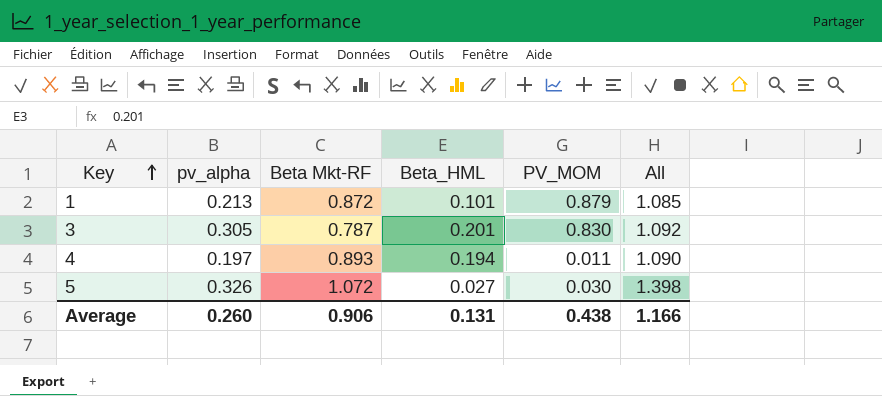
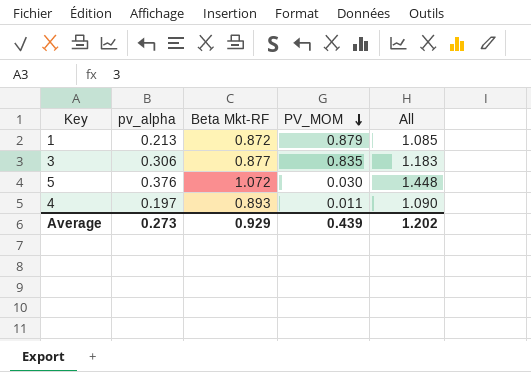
row order: Key ascending -> PV_MOM descending
column Beta_HML | position: 4 -> none
3 | pv_alpha: 0.305 -> 0.306
3 | Beta Mkt-RF: 0.787 -> 0.877
3 | PV_MOM: 0.830 -> 0.835
3 | All: 1.092 -> 1.183
5 | pv_alpha: 0.326 -> 0.376
5 | All: 1.398 -> 1.448
Average | pv_alpha: 0.260 -> 0.273
Average | Beta Mkt-RF: 0.906 -> 0.929
Average | PV_MOM: 0.438 -> 0.439
Average | All: 1.166 -> 1.202

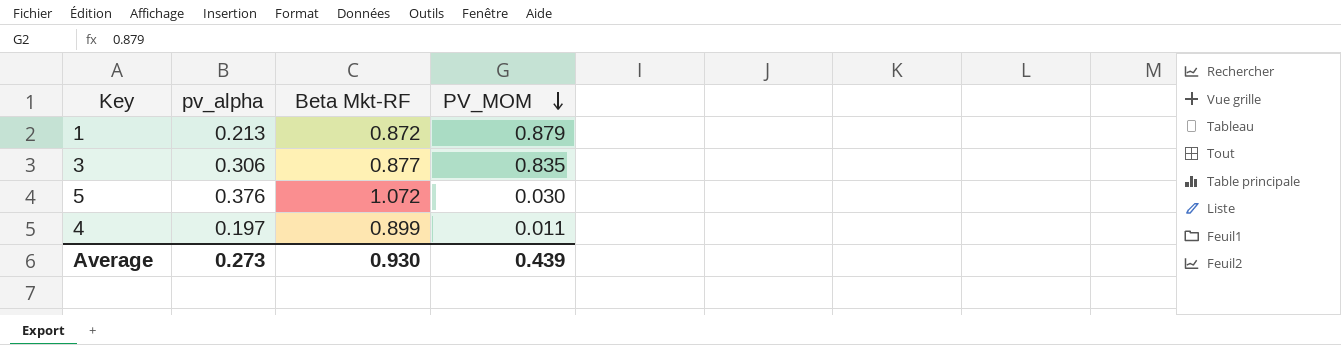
column All | formula: [pv_alpha] + [Beta Mkt-RF] -> none
4 | Beta Mkt-RF: 0.893 -> 0.899
Average | Beta Mkt-RF: 0.929 -> 0.930

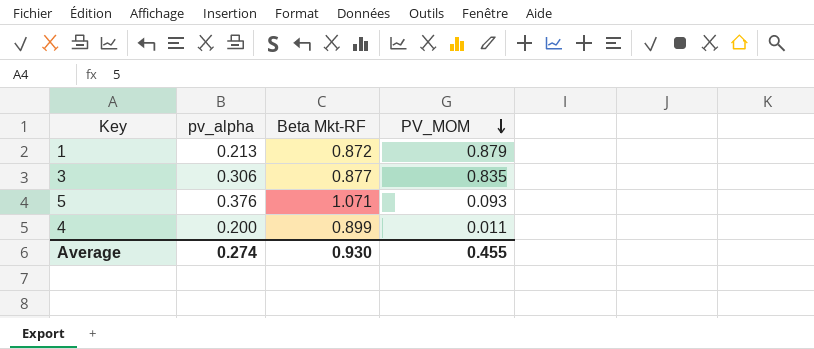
5 | Beta Mkt-RF: 1.072 -> 1.071
5 | PV_MOM: 0.030 -> 0.093
4 | pv_alpha: 0.197 -> 0.200
Average | pv_alpha: 0.273 -> 0.274
Average | PV_MOM: 0.439 -> 0.455

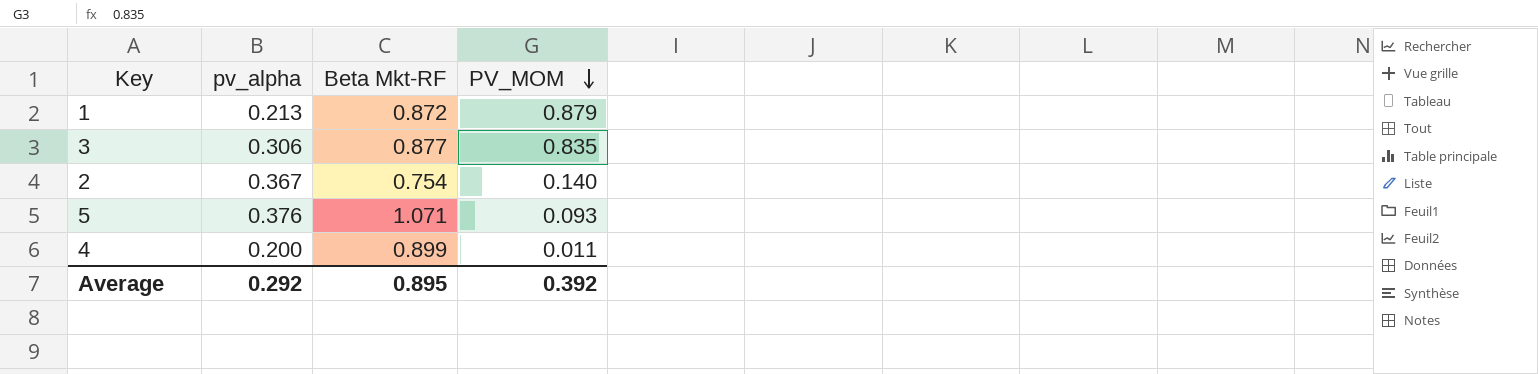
row 2: none -> 0.367 | 0.754 | 0.140
Average | pv_alpha: 0.274 -> 0.292
Average | Beta Mkt-RF: 0.930 -> 0.895
Average | PV_MOM: 0.455 -> 0.392

